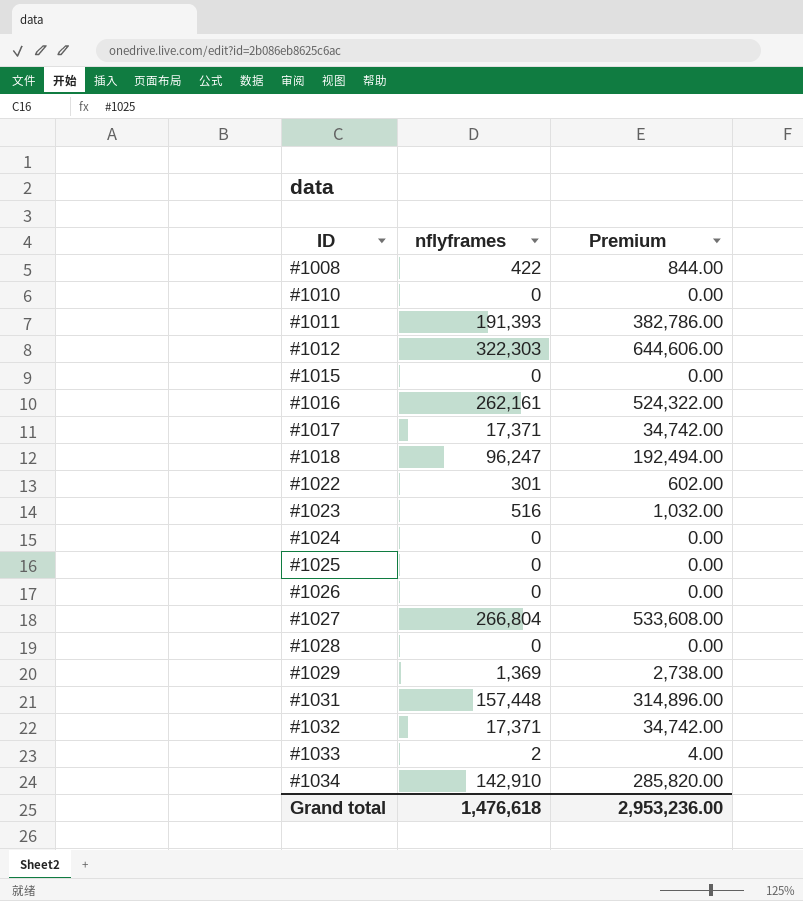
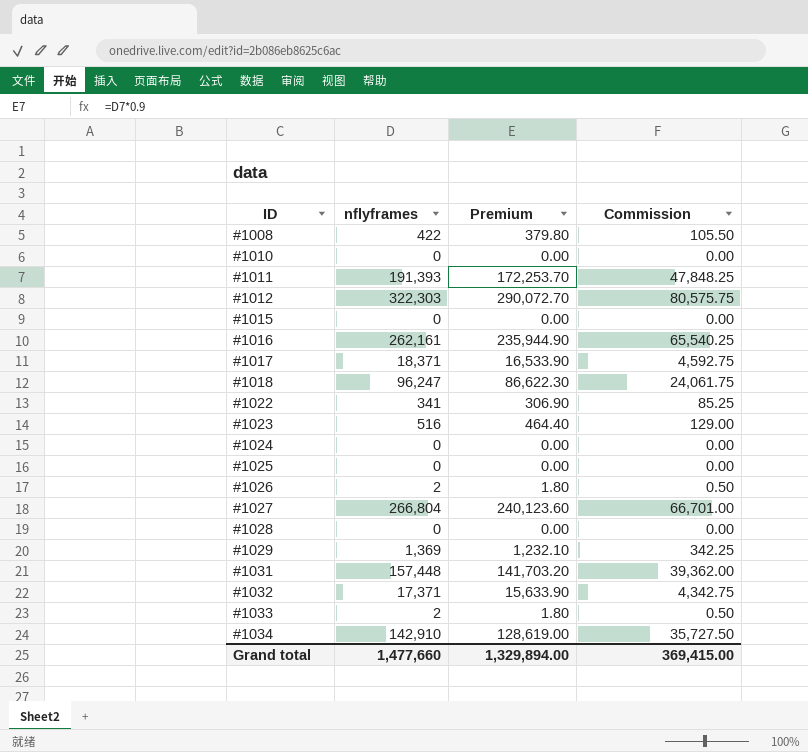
column Premium | formula: [nflyframes] * 2 -> [nflyframes] * 0.9
column Commission | formula: none -> [nflyframes] * 0.25
#1017 | nflyframes: 17,371 -> 18,371
#1022 | nflyframes: 301 -> 341
#1026 | nflyframes: 0 -> 2
Grand total | nflyframes: 1,476,618 -> 1,477,660
Grand total | Premium: 2,953,236.00 -> 1,329,894.00

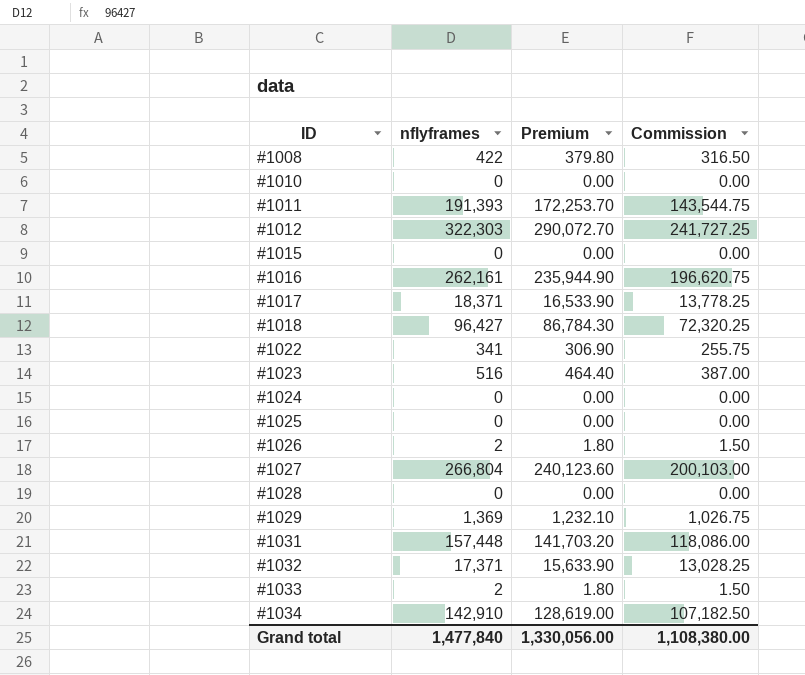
column Commission | formula: [nflyframes] * 0.25 -> [nflyframes] * 0.75
#1018 | nflyframes: 96,247 -> 96,427
#1018 | Premium: 86,622.30 -> 86,784.30
Grand total | nflyframes: 1,477,660 -> 1,477,840
Grand total | Premium: 1,329,894.00 -> 1,330,056.00
Grand total | Commission: 369,415.00 -> 1,108,380.00

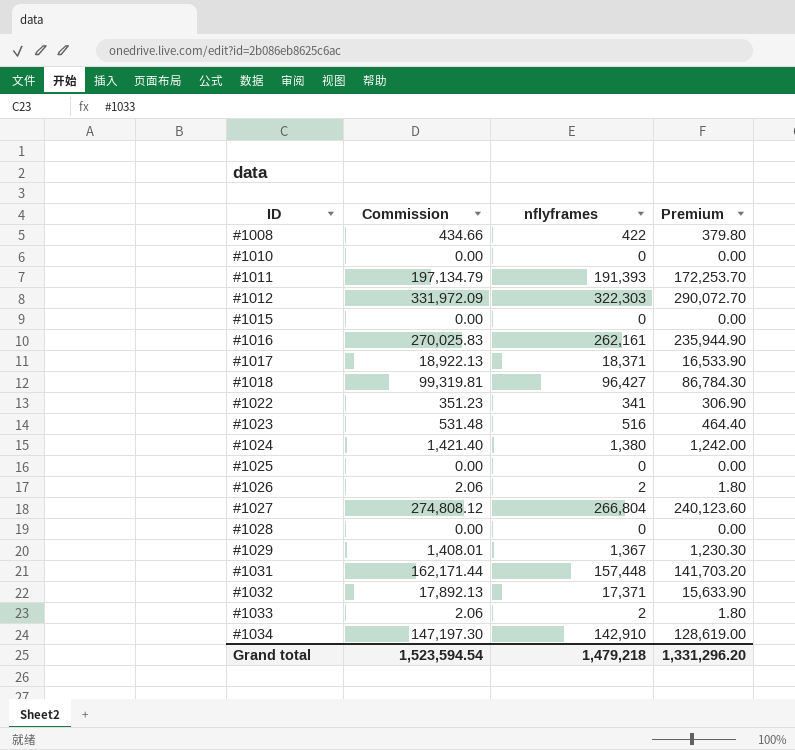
column Commission | formula: [nflyframes] * 0.75 -> [nflyframes] * 1.03
column Commission | position: 4 -> 2
#1024 | nflyframes: 0 -> 1,380
#1024 | Premium: 0.00 -> 1,242.00
#1029 | nflyframes: 1,369 -> 1,367
#1029 | Premium: 1,232.10 -> 1,230.30
Grand total | Commission: 1,108,380.00 -> 1,523,594.54
Grand total | nflyframes: 1,477,840 -> 1,479,218
Grand total | Premium: 1,330,056.00 -> 1,331,296.20

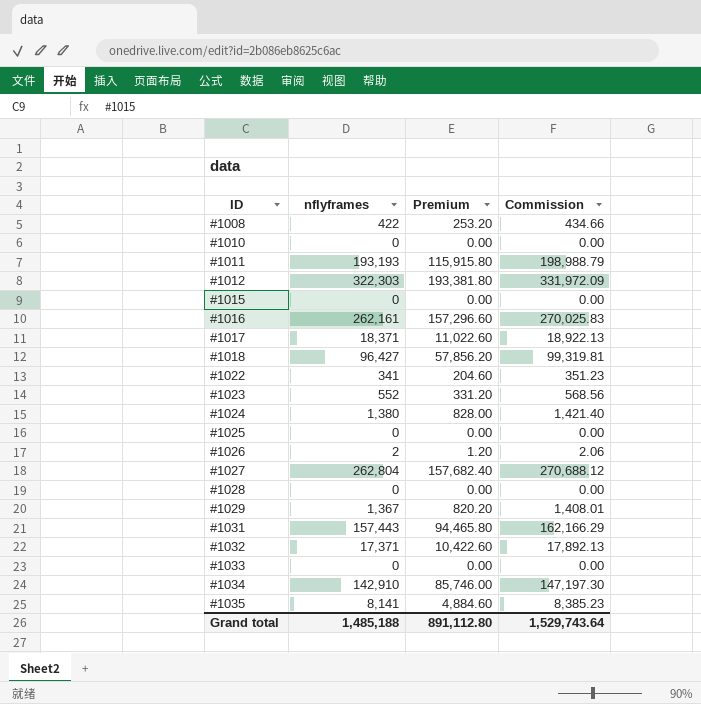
column Premium | formula: [nflyframes] * 0.9 -> [nflyframes] * 0.6
column Commission | position: 2 -> 4
#1011 | nflyframes: 191,393 -> 193,193
#1011 | Commission: 197,134.79 -> 198,988.79
#1023 | nflyframes: 516 -> 552
#1023 | Commission: 531.48 -> 568.56
#1027 | nflyframes: 266,804 -> 262,804
#1027 | Commission: 274,808.12 -> 270,688.12
#1031 | nflyframes: 157,448 -> 157,443
#1031 | Commission: 162,171.44 -> 162,166.29
#1033 | nflyframes: 2 -> 0
#1033 | Commission: 2.06 -> 0.00
row #1035: none -> 8,141 | 4,884.60 | 8,385.23
Grand total | nflyframes: 1,479,218 -> 1,485,188
Grand total | Premium: 1,331,296.20 -> 891,112.80
Grand total | Commission: 1,523,594.54 -> 1,529,743.64

